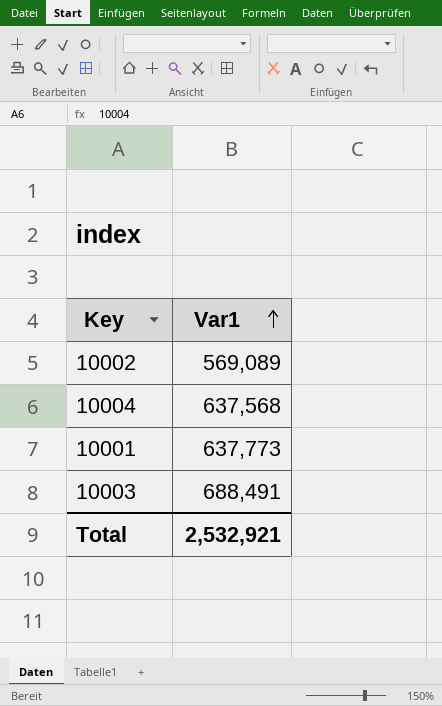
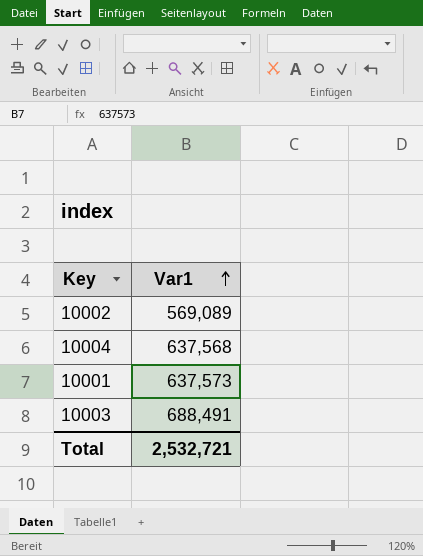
10001 | Var1: 637,773 -> 637,573
Total | Var1: 2,532,921 -> 2,532,721

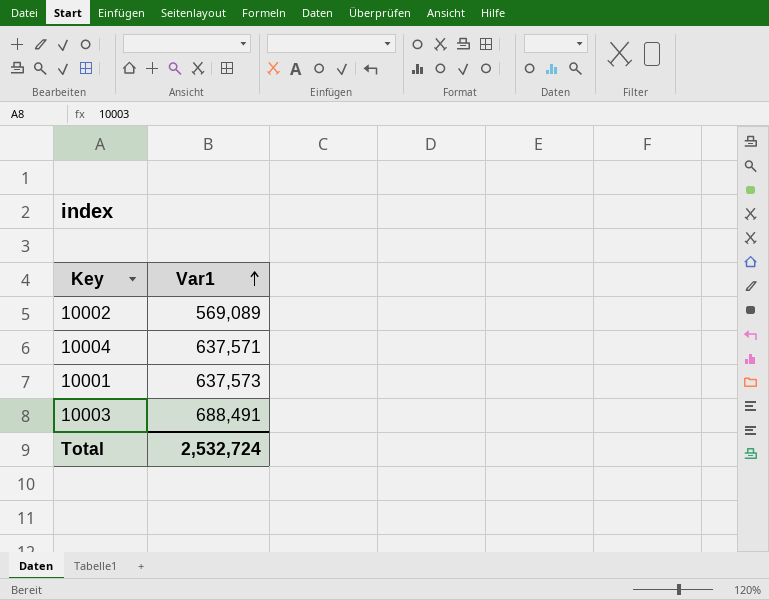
10004 | Var1: 637,568 -> 637,571
Total | Var1: 2,532,721 -> 2,532,724

